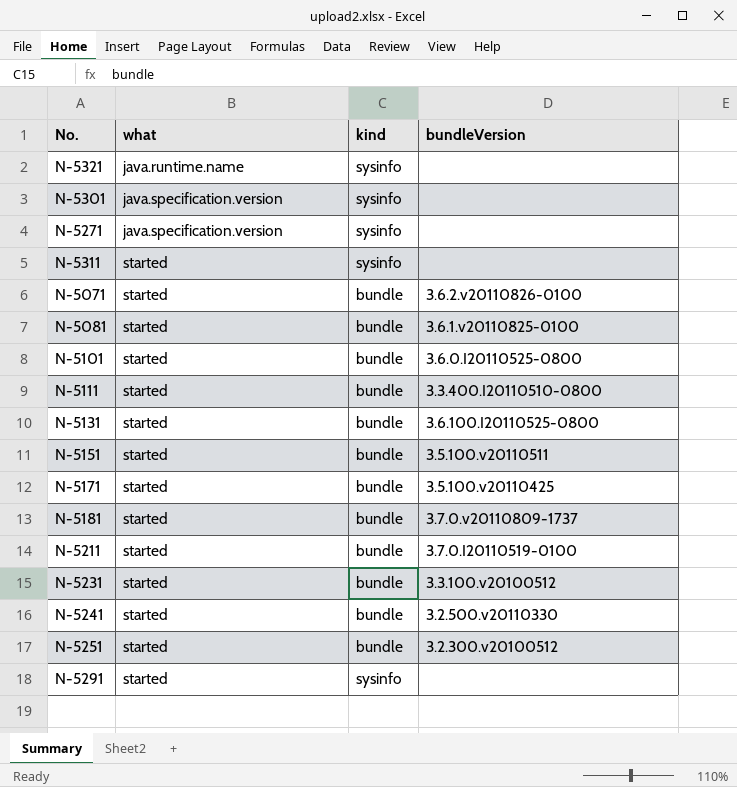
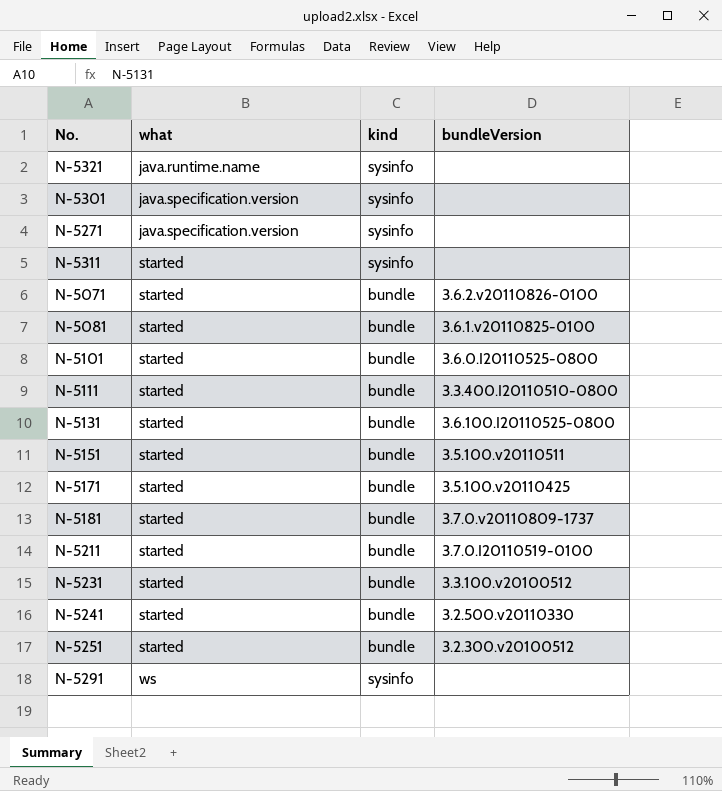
N-5291 | what: started -> ws

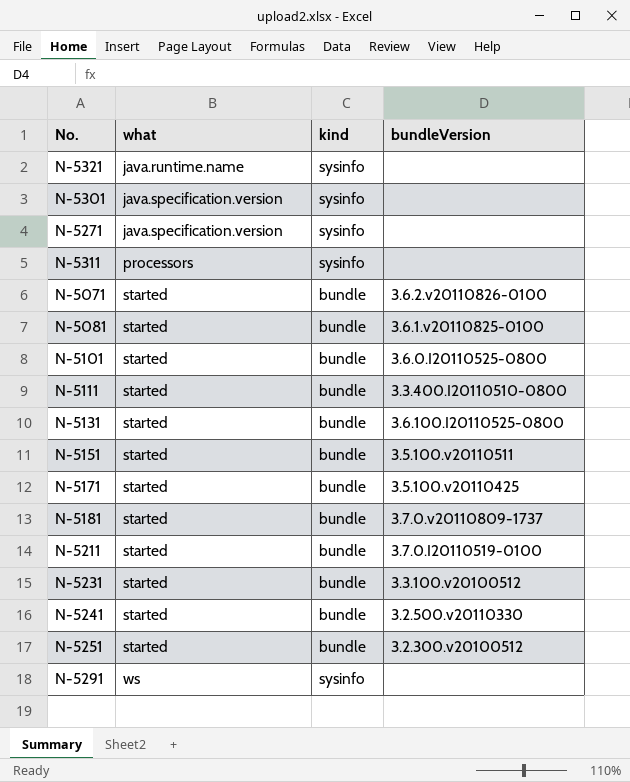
N-5311 | what: started -> processors

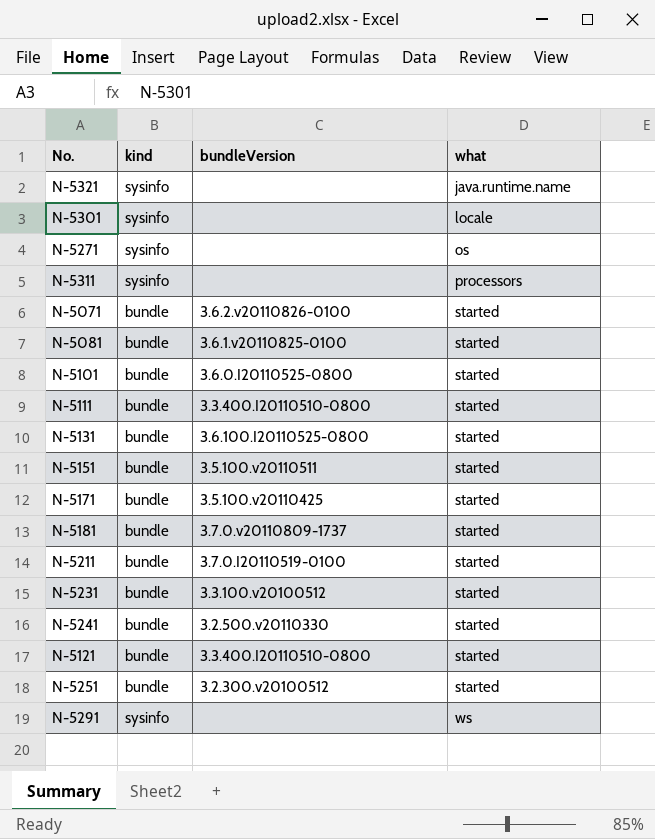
column what | position: 2 -> 4
N-5301 | what: java.specification.version -> locale
N-5271 | what: java.specification.version -> os
row N-5121: none -> bundle | 3.3.400.I20110510-0800 | started

